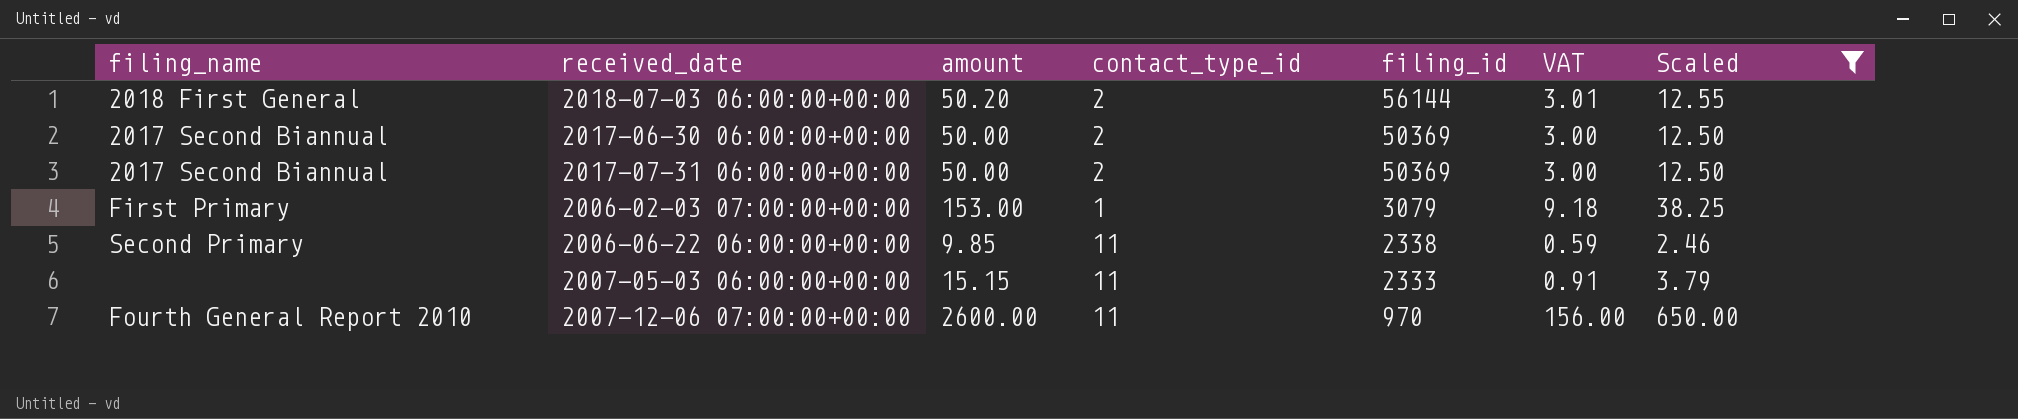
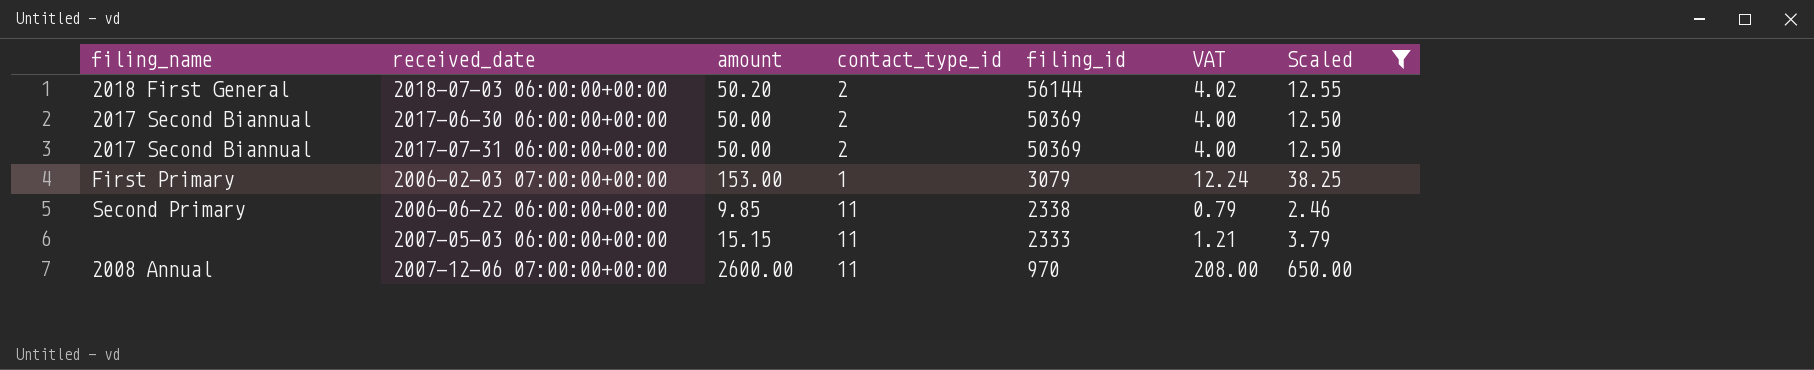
column VAT | formula: [amount] * 0.06 -> [amount] * 0.08
2007-12-06 07:00:00+00:00 | filing_name: Fourth General Report 2010 -> 2008 Annual

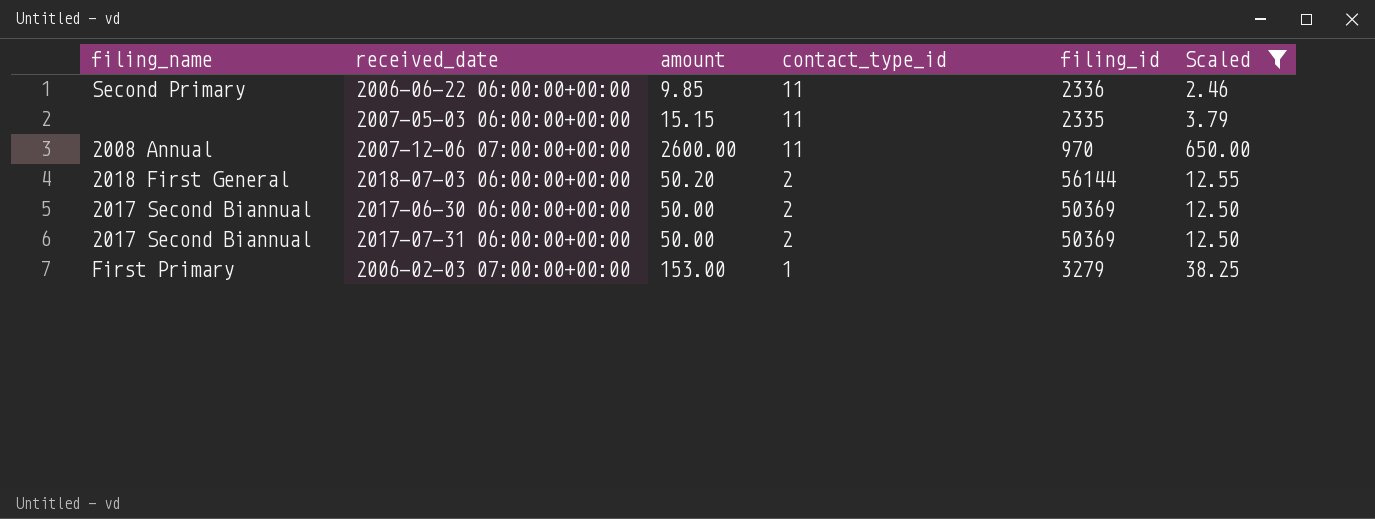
row order: filing_id descending -> contact_type_id descending
column VAT | formula: [amount] * 0.08 -> none
2006-06-22 06:00:00+00:00 | filing_id: 2338 -> 2336
2007-05-03 06:00:00+00:00 | filing_id: 2333 -> 2335
2006-02-03 07:00:00+00:00 | filing_id: 3079 -> 3279

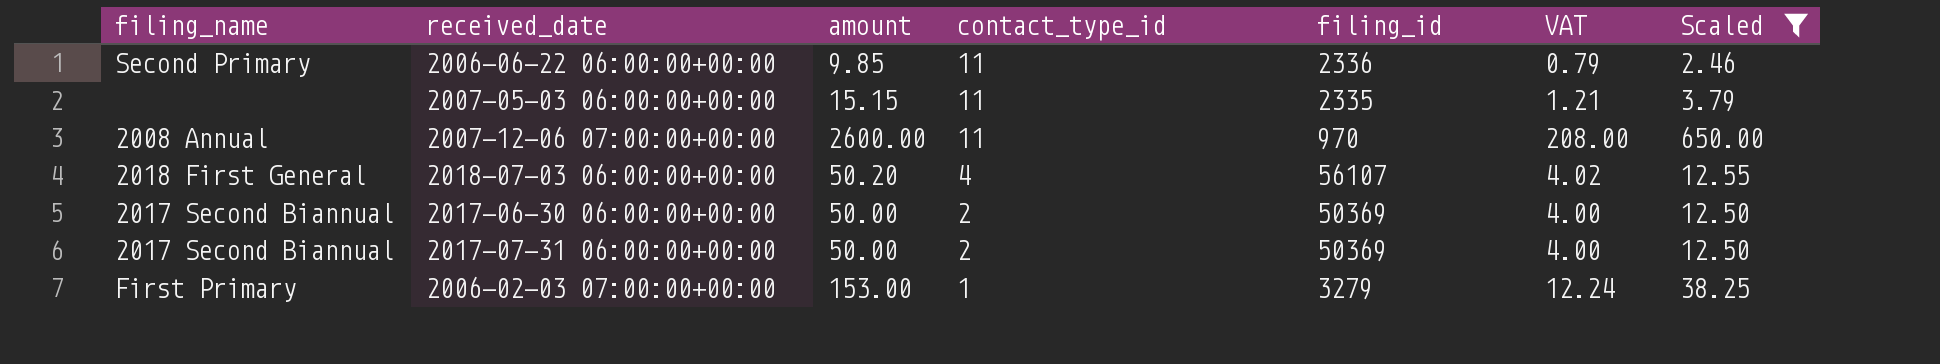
column VAT | formula: none -> [amount] * 0.08
2018-07-03 06:00:00+00:00 | contact_type_id: 2 -> 4
2018-07-03 06:00:00+00:00 | filing_id: 56144 -> 56107

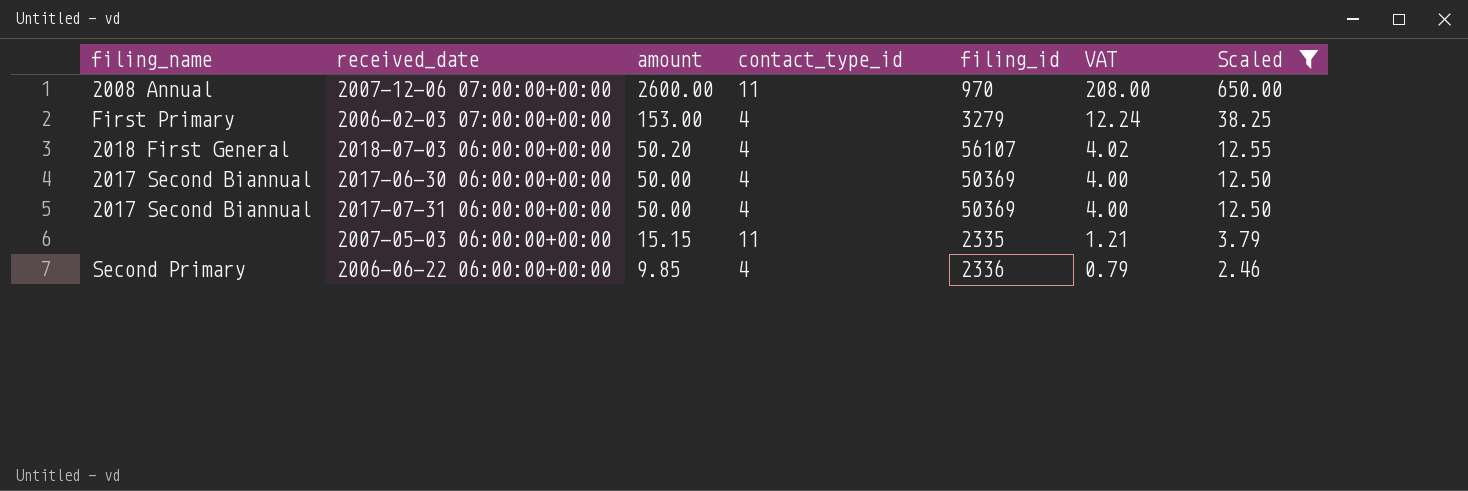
row order: contact_type_id descending -> amount descending
2006-02-03 07:00:00+00:00 | contact_type_id: 1 -> 4
2017-06-30 06:00:00+00:00 | contact_type_id: 2 -> 4
2017-07-31 06:00:00+00:00 | contact_type_id: 2 -> 4
2006-06-22 06:00:00+00:00 | contact_type_id: 11 -> 4

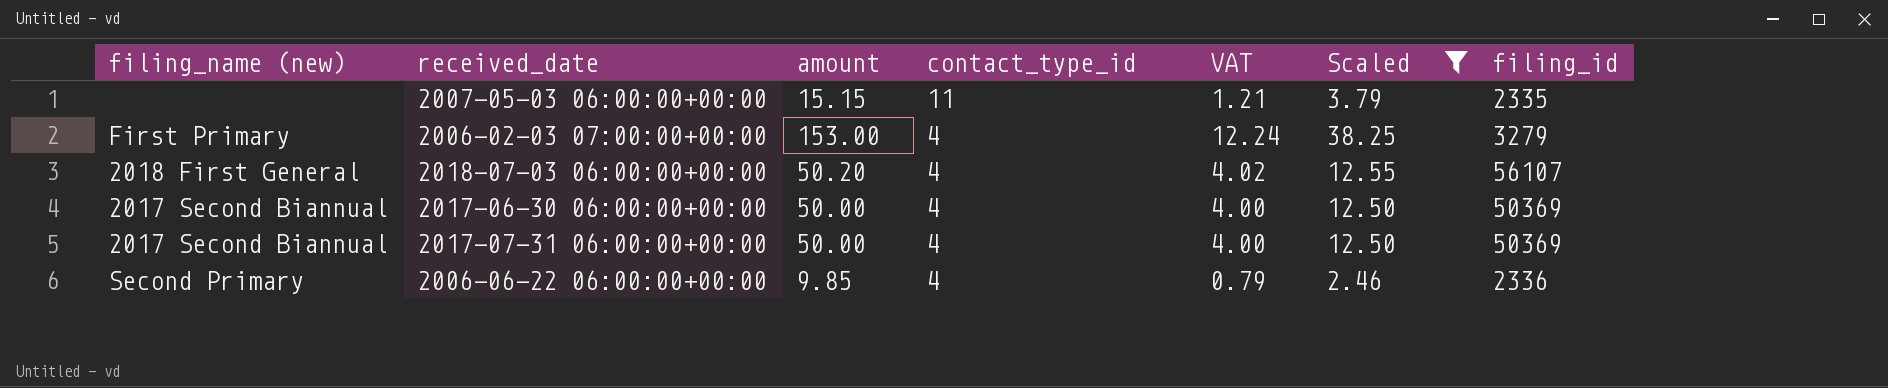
row order: amount descending -> contact_type_id descending
column name: filing_name -> filing_name (new)
column filing_id | position: 5 -> 7
row 2007-12-06 07:00:00+00:00: 2008 Annual | 2600.00 | 11 | 970 | 208.00 | 650.00 -> none

